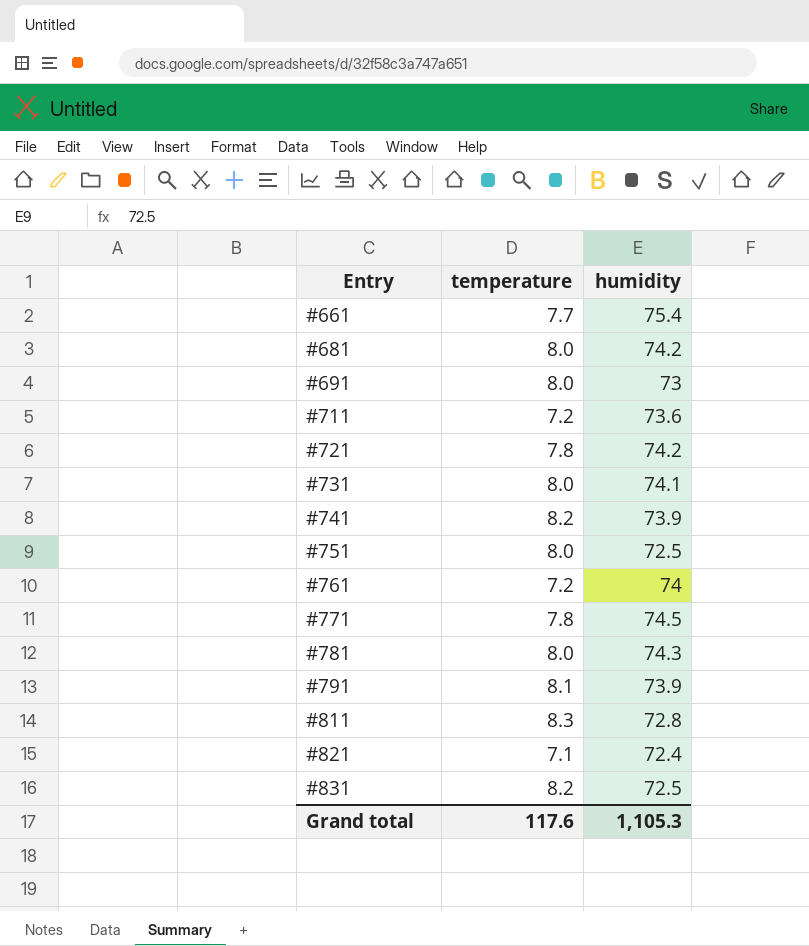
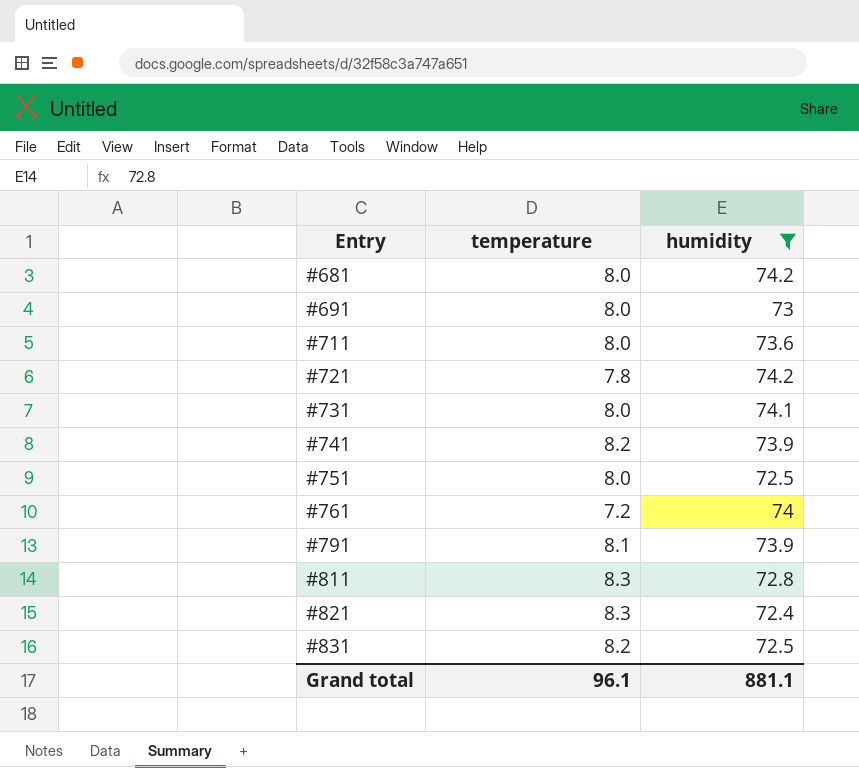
filter: none -> humidity <= 74.2
#711 | temperature: 7.2 -> 8.0
#821 | temperature: 7.1 -> 8.3
Grand total | temperature: 117.6 -> 96.1
Grand total | humidity: 1,105.3 -> 881.1

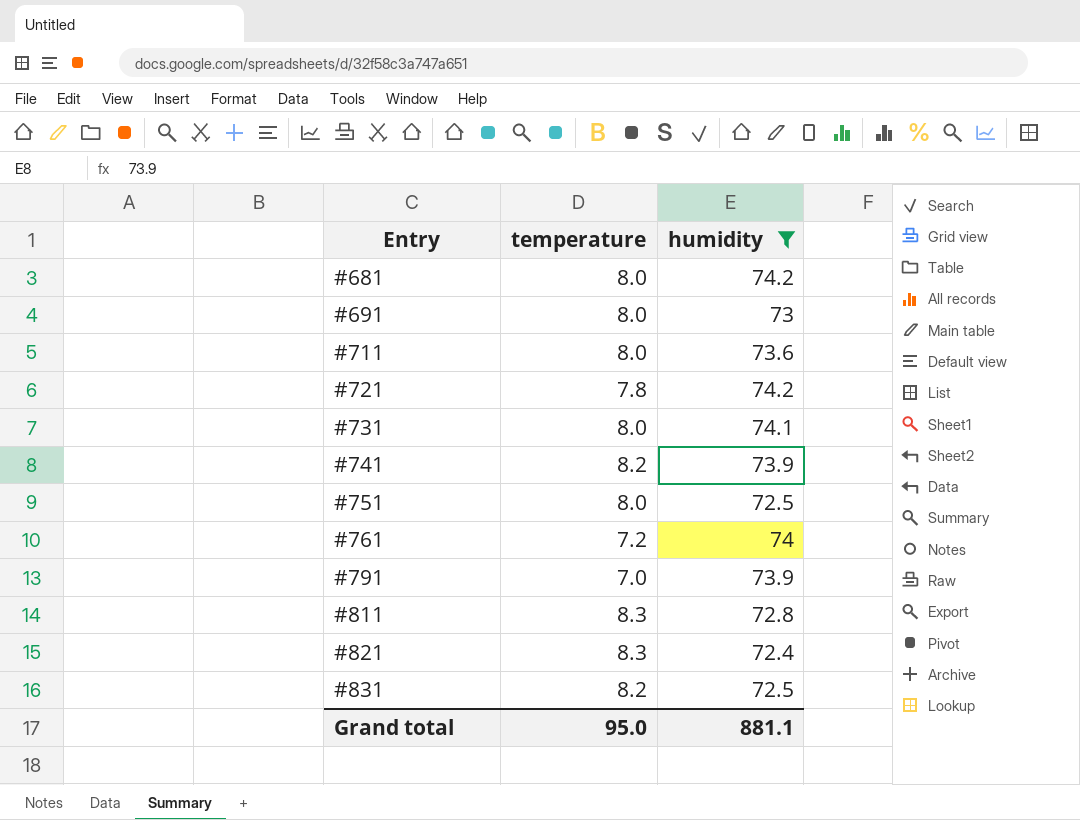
#791 | temperature: 8.1 -> 7.0
Grand total | temperature: 96.1 -> 95.0

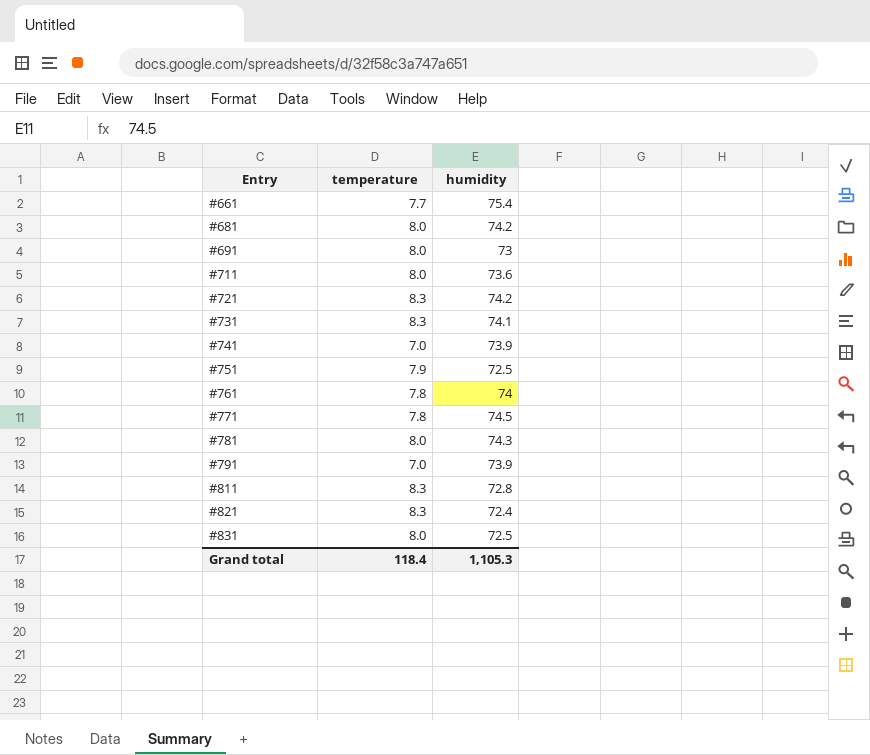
filter: humidity <= 74.2 -> none
#721 | temperature: 7.8 -> 8.3
#731 | temperature: 8.0 -> 8.3
#741 | temperature: 8.2 -> 7.0
#751 | temperature: 8.0 -> 7.9
#761 | temperature: 7.2 -> 7.8
#831 | temperature: 8.2 -> 8.0
Grand total | temperature: 95.0 -> 118.4
Grand total | humidity: 881.1 -> 1,105.3

